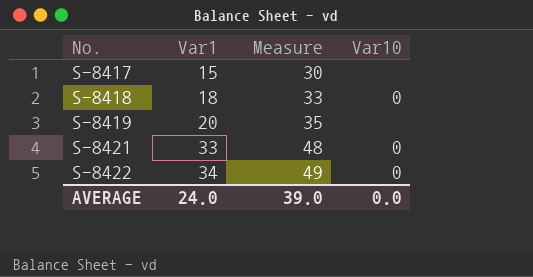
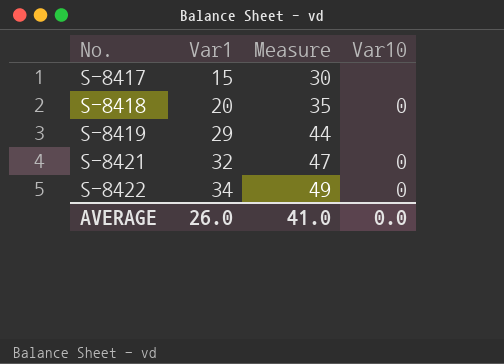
S-8418 | Var1: 18 -> 20
S-8418 | Measure: 33 -> 35
S-8419 | Var1: 20 -> 29
S-8419 | Measure: 35 -> 44
S-8421 | Var1: 33 -> 32
S-8421 | Measure: 48 -> 47
AVERAGE | Var1: 24.0 -> 26.0
AVERAGE | Measure: 39.0 -> 41.0

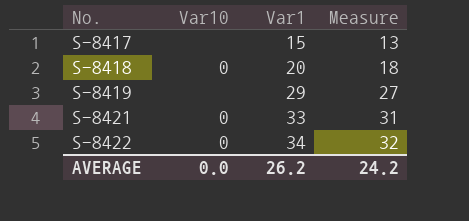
column Var10 | position: 4 -> 2
column Measure | formula: [Var1] + 15 -> [Var1] - 2
S-8421 | Var1: 32 -> 33
AVERAGE | Var1: 26.0 -> 26.2
AVERAGE | Measure: 41.0 -> 24.2

